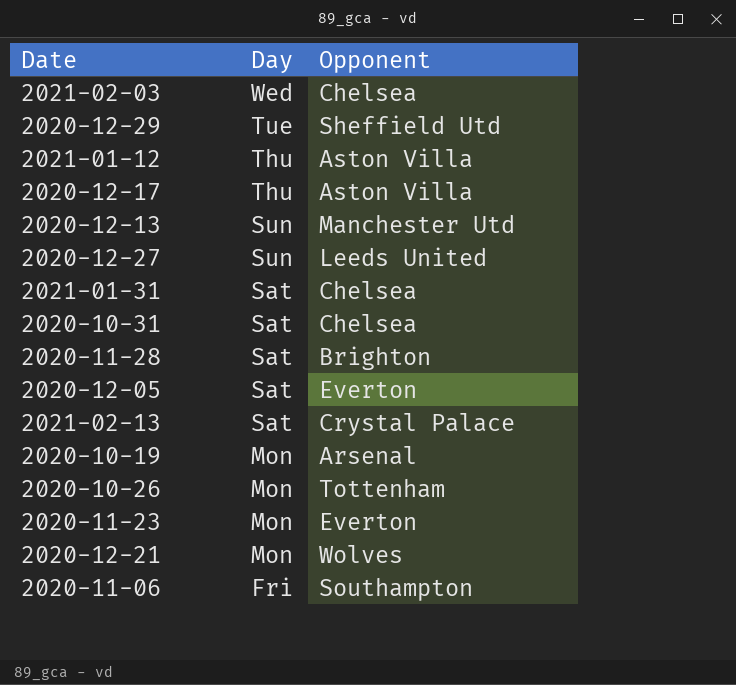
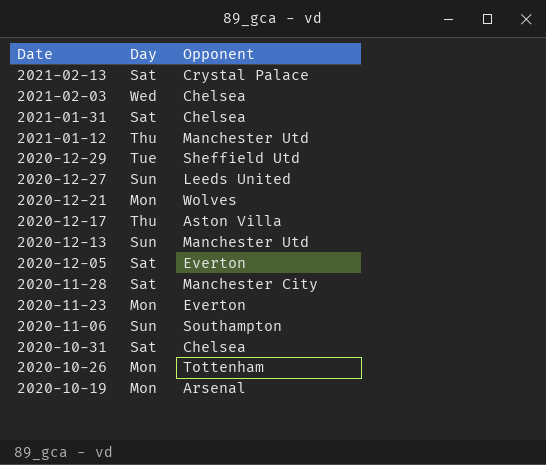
row order: Day descending -> Date descending
2021-01-12 | Opponent: Aston Villa -> Manchester Utd
2020-11-28 | Opponent: Brighton -> Manchester City
2020-11-06 | Day: Fri -> Sun

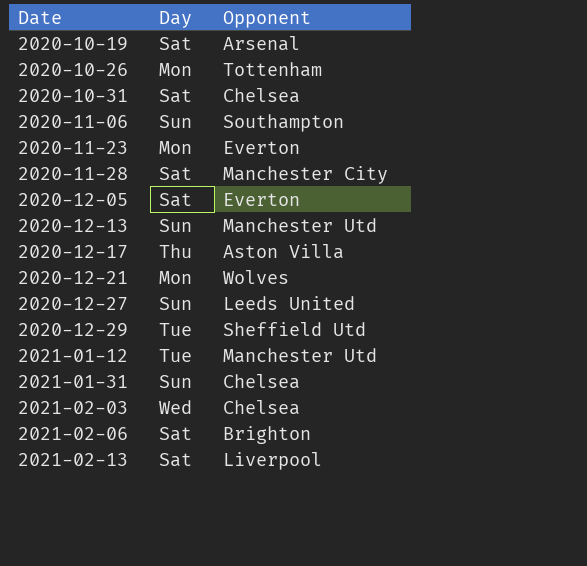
row order: Date descending -> Date ascending
2020-10-19 | Day: Mon -> Sat
2021-01-12 | Day: Thu -> Tue
2021-01-31 | Day: Sat -> Sun
row 2021-02-06: none -> Sat | Brighton
2021-02-13 | Opponent: Crystal Palace -> Liverpool

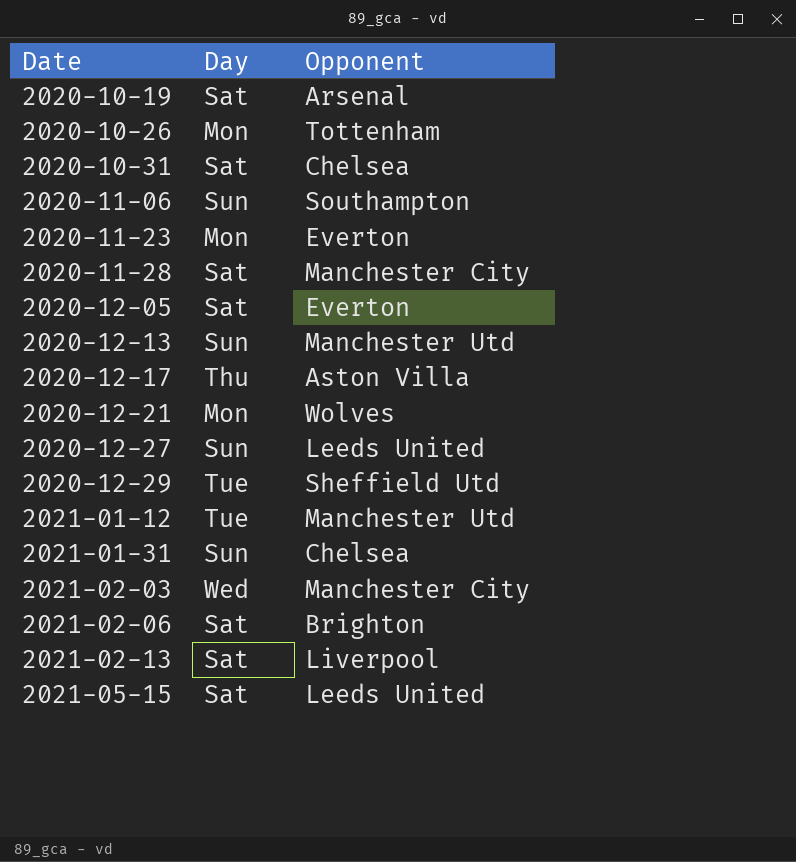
2021-02-03 | Opponent: Chelsea -> Manchester City
row 2021-05-15: none -> Sat | Leeds United

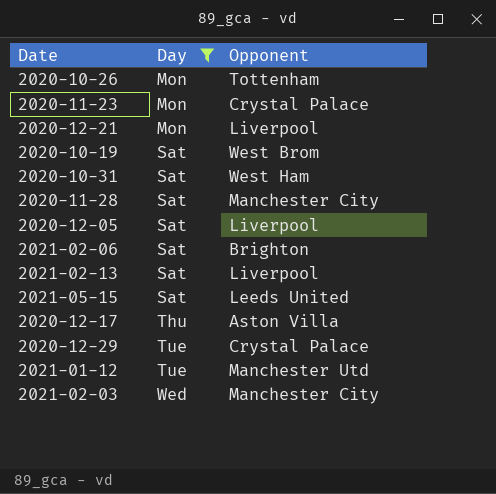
filter: none -> Day != Sun
row order: Date ascending -> Day ascending
2020-11-23 | Opponent: Everton -> Crystal Palace
2020-12-21 | Opponent: Wolves -> Liverpool
2020-10-19 | Opponent: Arsenal -> West Brom
2020-10-31 | Opponent: Chelsea -> West Ham
2020-12-05 | Opponent: Everton -> Liverpool
2020-12-29 | Opponent: Sheffield Utd -> Crystal Palace

